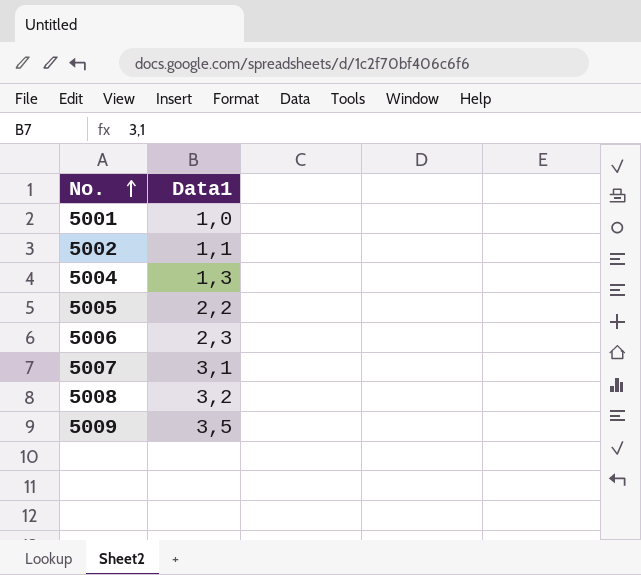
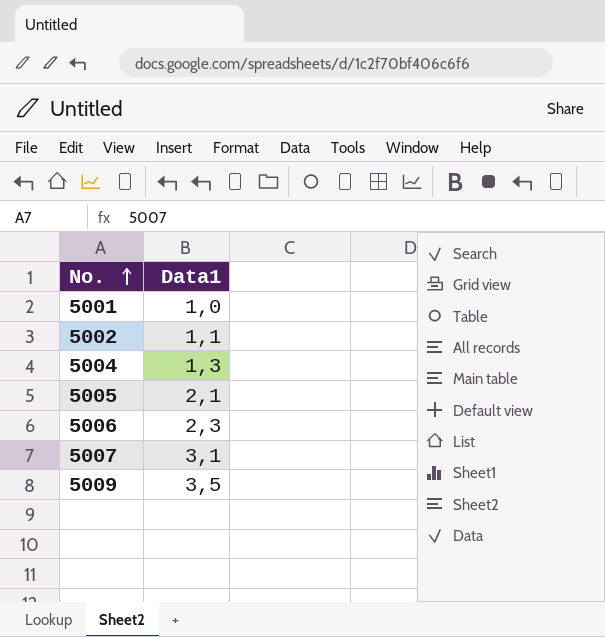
row 5008: 3,2 -> none
5005 | Data1: 2,2 -> 2,1

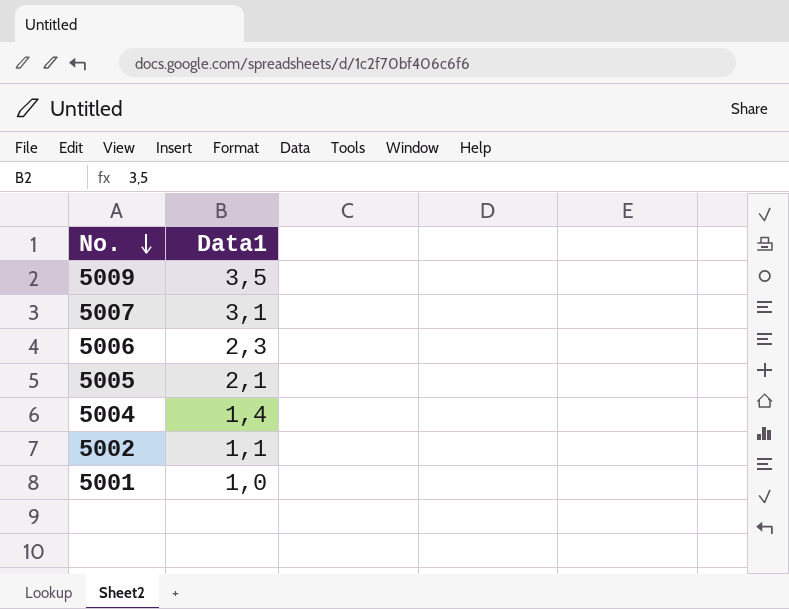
row order: No. ascending -> No. descending
5004 | Data1: 1,3 -> 1,4

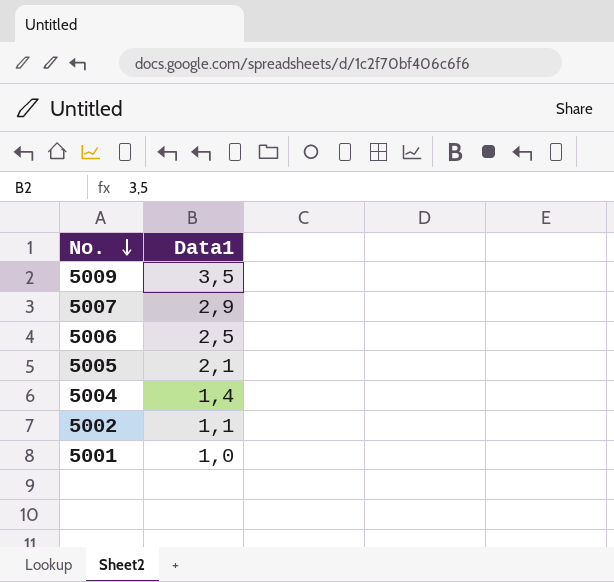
5007 | Data1: 3,1 -> 2,9
5006 | Data1: 2,3 -> 2,5

